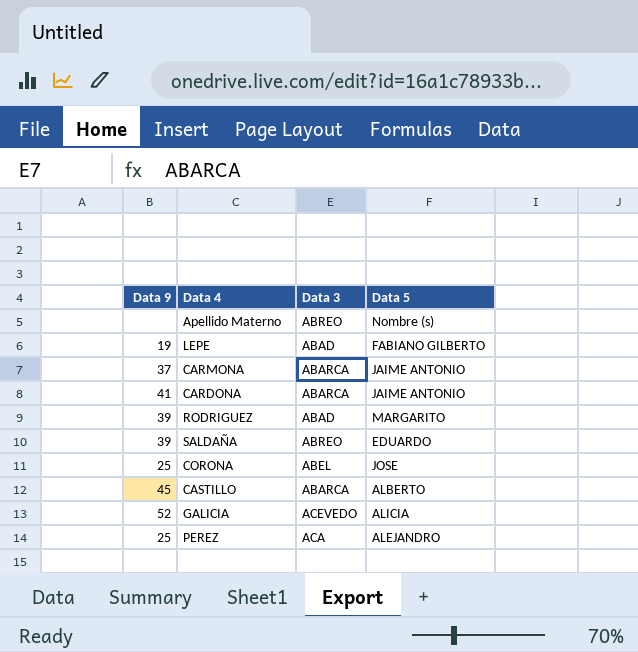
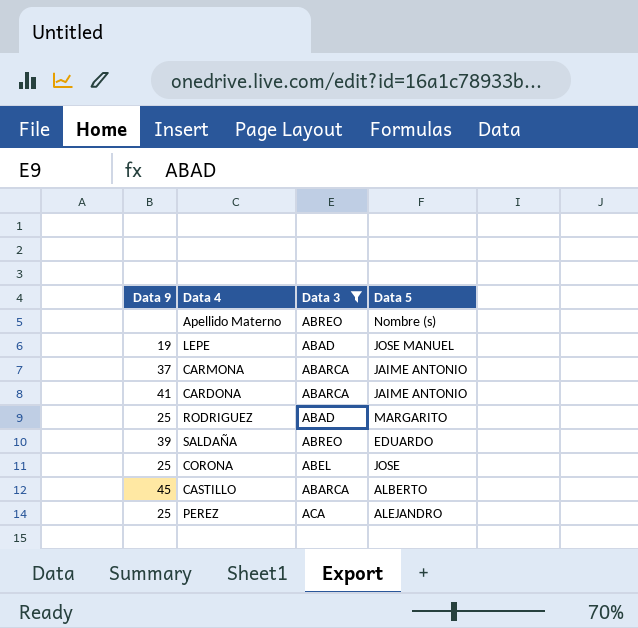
filter: none -> Data 3 != ACEVEDO
LEPE | Data 5: FABIANO GILBERTO -> JOSE MANUEL
RODRIGUEZ | Data 9: 39 -> 25

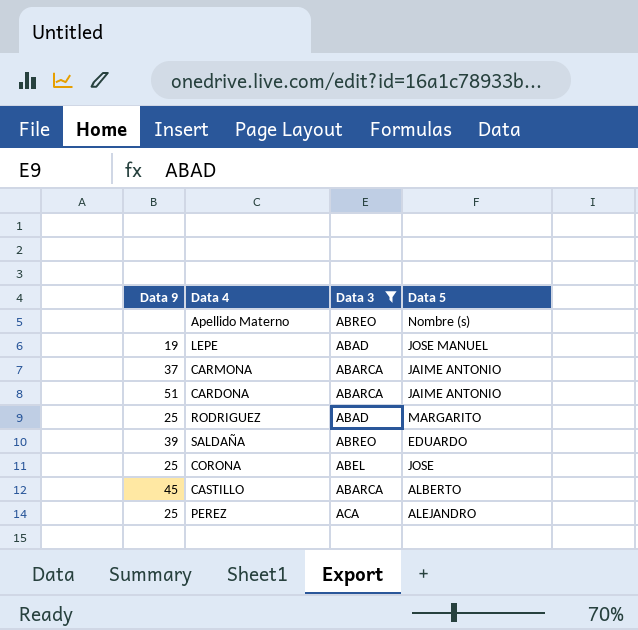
CARDONA | Data 9: 41 -> 51

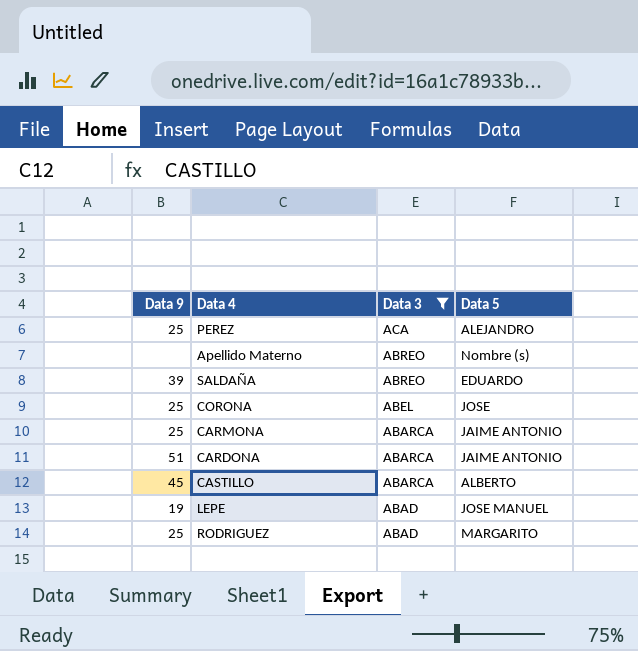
row order: none -> Data 3 descending
CARMONA | Data 9: 37 -> 25

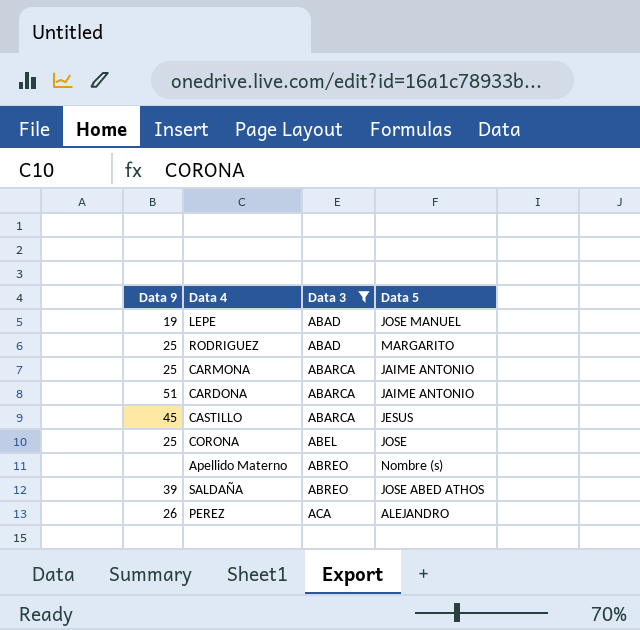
row order: Data 3 descending -> Data 3 ascending
CASTILLO | Data 5: ALBERTO -> JESUS
SALDAÑA | Data 5: EDUARDO -> JOSE ABED ATHOS
PEREZ | Data 9: 25 -> 26

